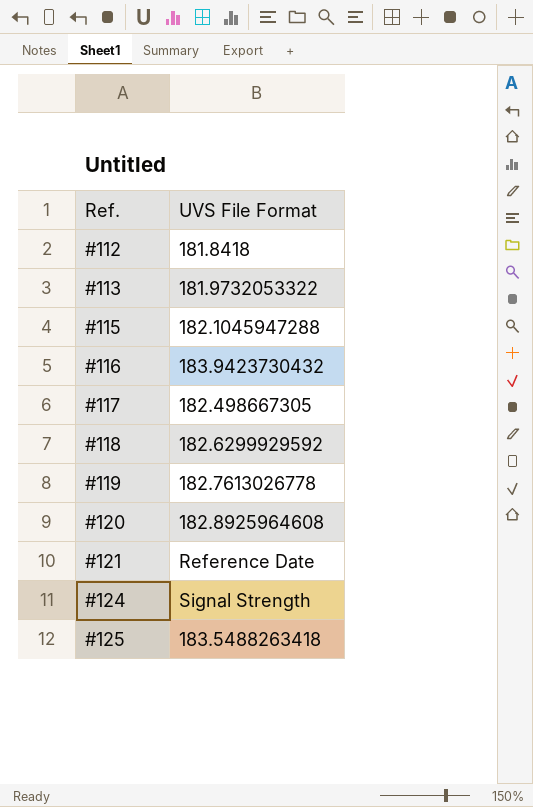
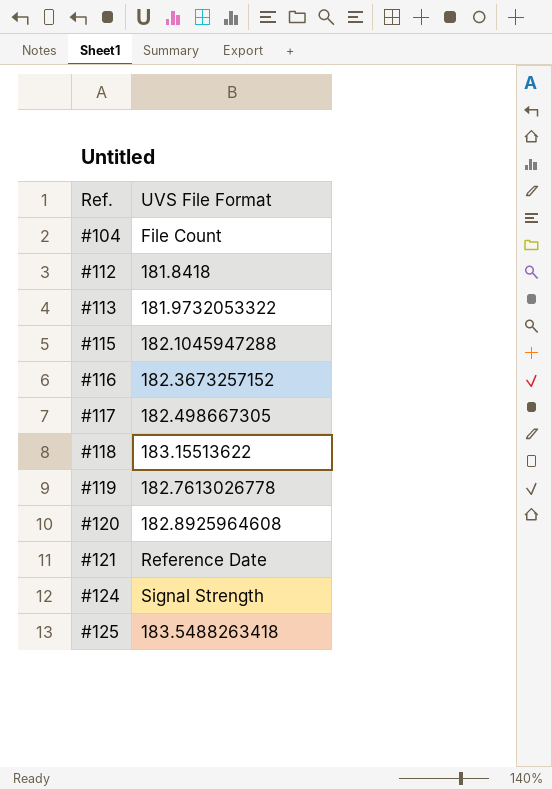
row #104: none -> File Count
#116 | UVS File Format: 183.9423730432 -> 182.3673257152
#118 | UVS File Format: 182.6299929592 -> 183.15513622

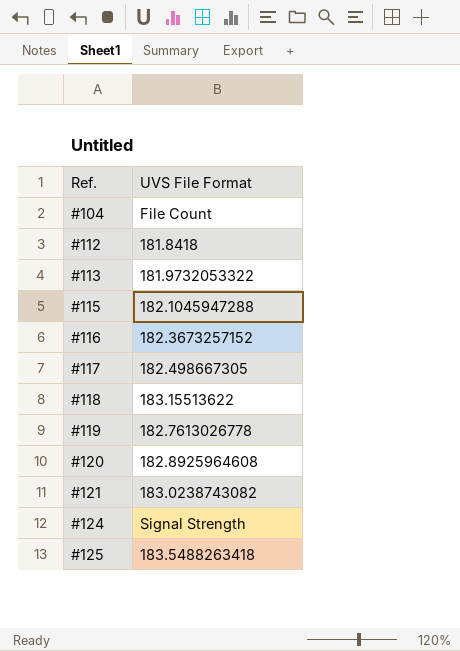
#121 | UVS File Format: Reference Date -> 183.0238743082

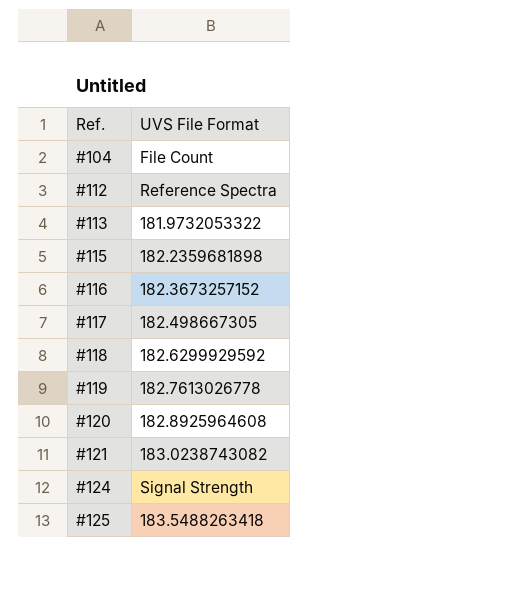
#112 | UVS File Format: 181.8418 -> Reference Spectra
#115 | UVS File Format: 182.1045947288 -> 182.2359681898
#118 | UVS File Format: 183.15513622 -> 182.6299929592

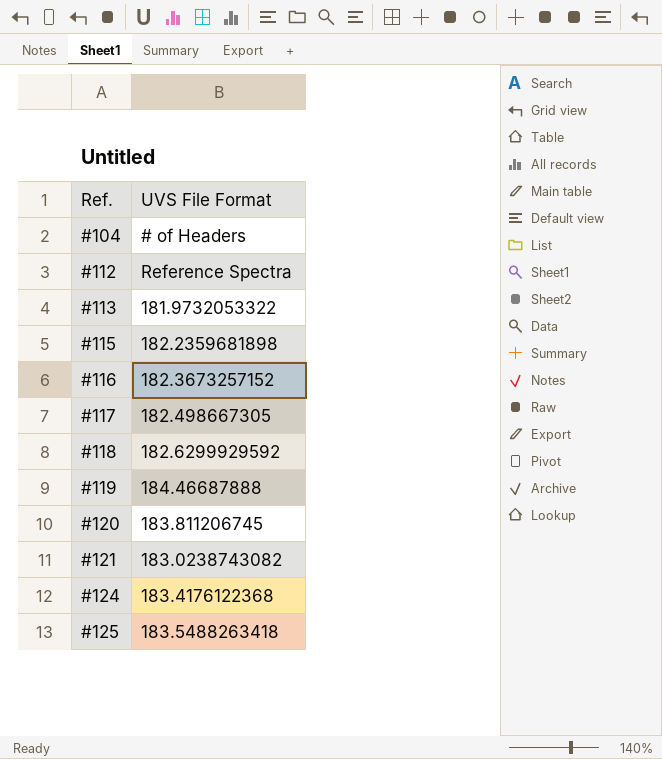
#104 | UVS File Format: File Count -> # of Headers
#119 | UVS File Format: 182.7613026778 -> 184.46687888
#120 | UVS File Format: 182.8925964608 -> 183.811206745
#124 | UVS File Format: Signal Strength -> 183.4176122368

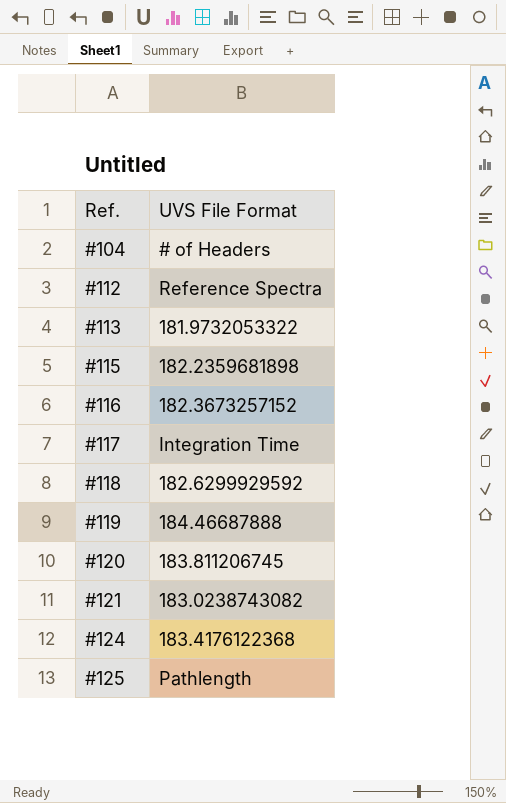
#117 | UVS File Format: 182.498667305 -> Integration Time
#125 | UVS File Format: 183.5488263418 -> Pathlength

